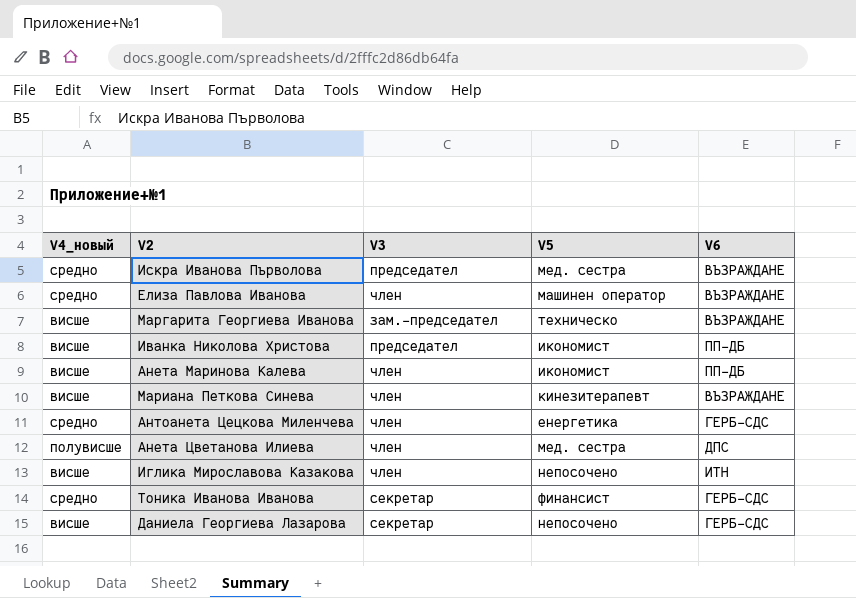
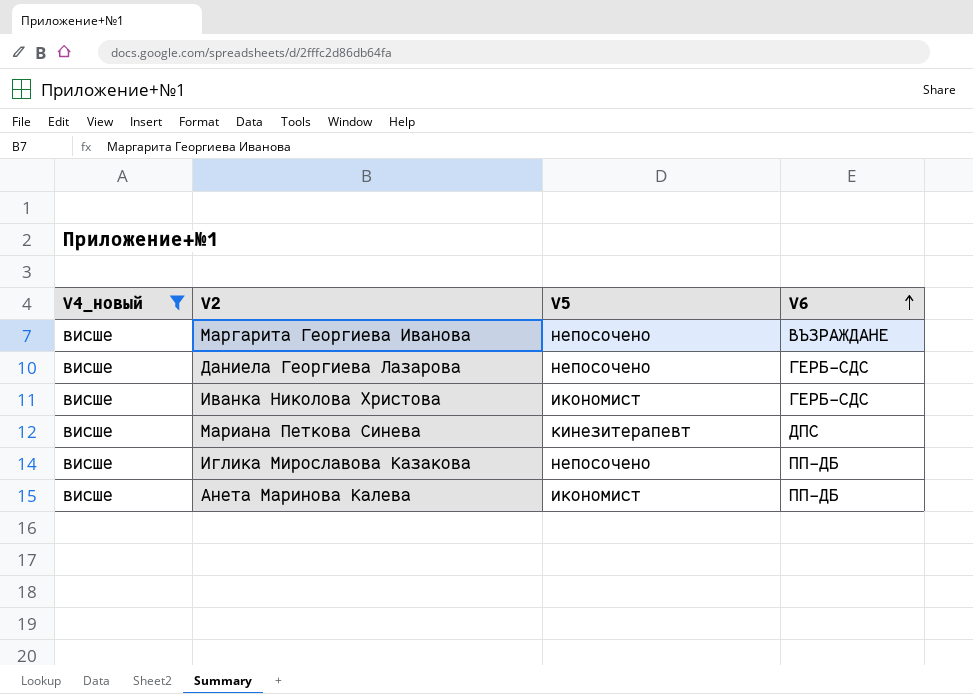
filter: none -> V4_новый = висше
row order: none -> V6 ascending
column V3 | position: 3 -> none
Маргарита Георгиева Иванова | V5: техническо -> непосочено
Иванка Николова Христова | V6: ПП-ДБ -> ГЕРБ-СДС
Мариана Петкова Синева | V6: ВЪЗРАЖДАНЕ -> ДПС
Иглика Мирославова Казакова | V6: ИТН -> ПП-ДБ

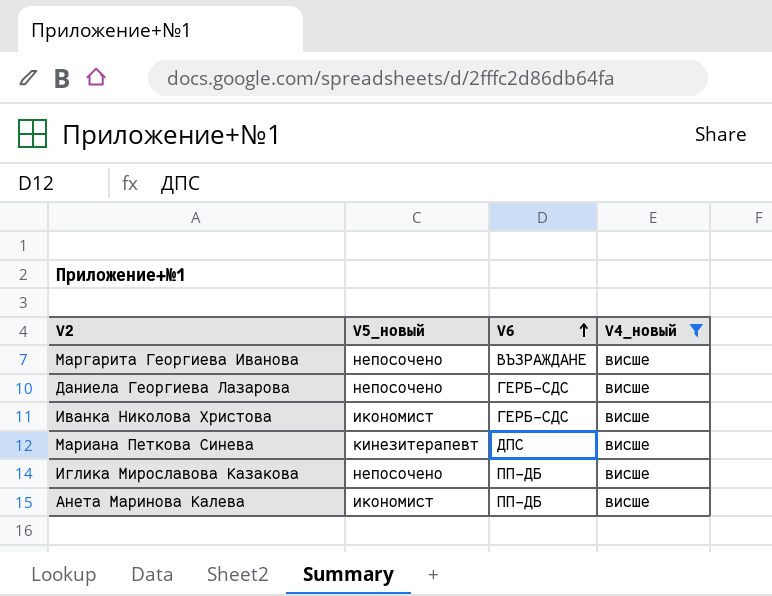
column name: V5 -> V5_новый
column V4_новый | position: 1 -> 4

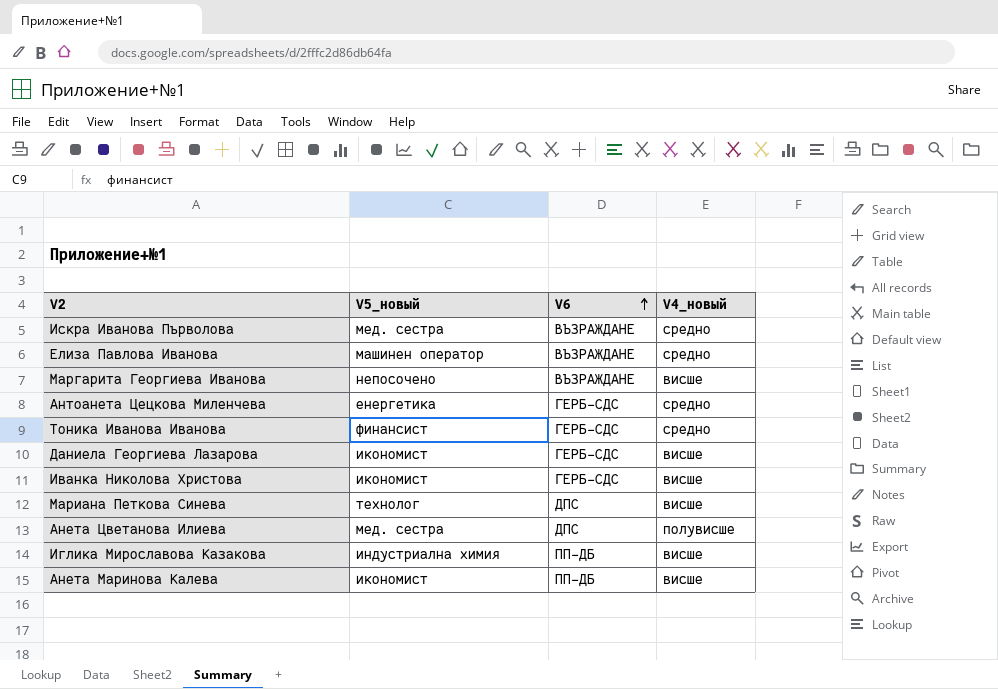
filter: V4_новый = висше -> none
Даниела Георгиева Лазарова | V5_новый: непосочено -> икономист
Мариана Петкова Синева | V5_новый: кинезитерапевт -> технолог
Иглика Мирославова Казакова | V5_новый: непосочено -> индустриална химия

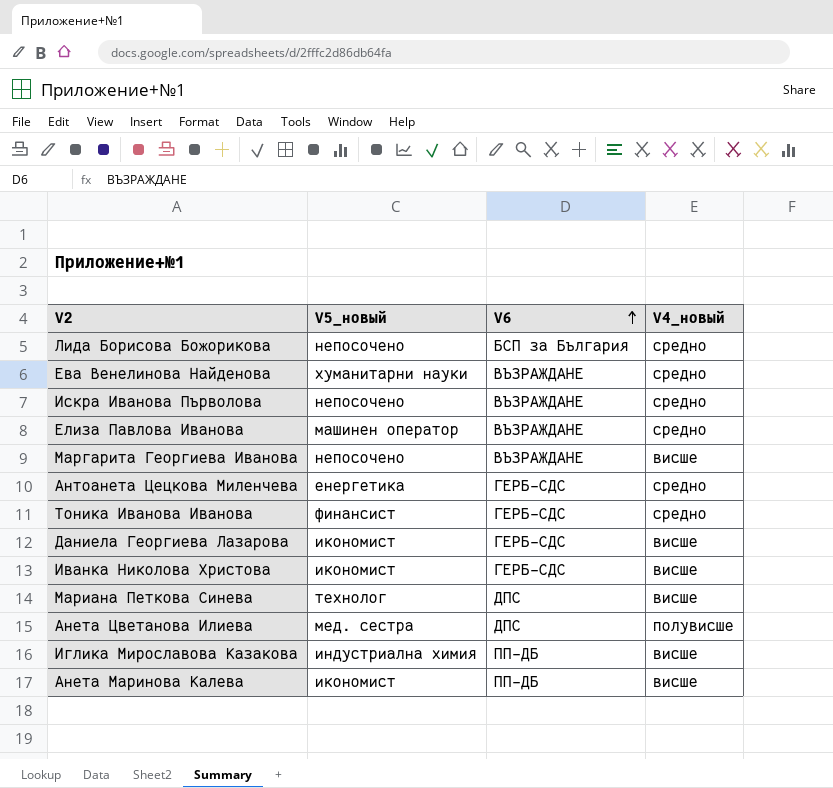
row Лида Борисова Божорикова: none -> непосочено | БСП за България | средно
row Ева Венелинова Найденова: none -> хуманитарни науки | ВЪЗРАЖДАНЕ | средно
Искра Иванова Първолова | V5_новый: мед. сестра -> непосочено

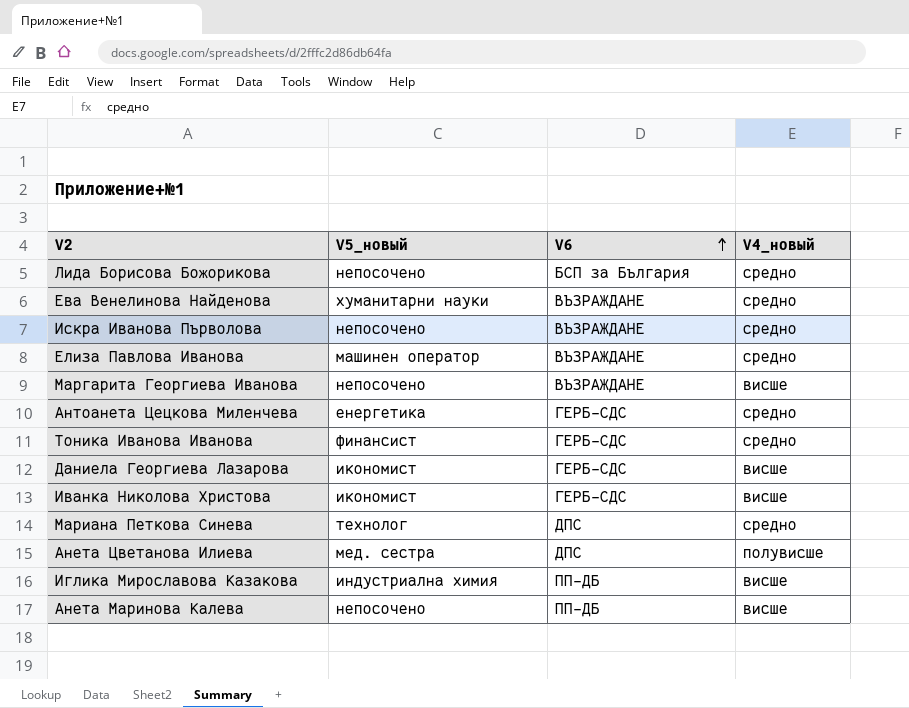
Мариана Петкова Синева | V4_новый: висше -> средно
Анета Маринова Калева | V5_новый: икономист -> непосочено

